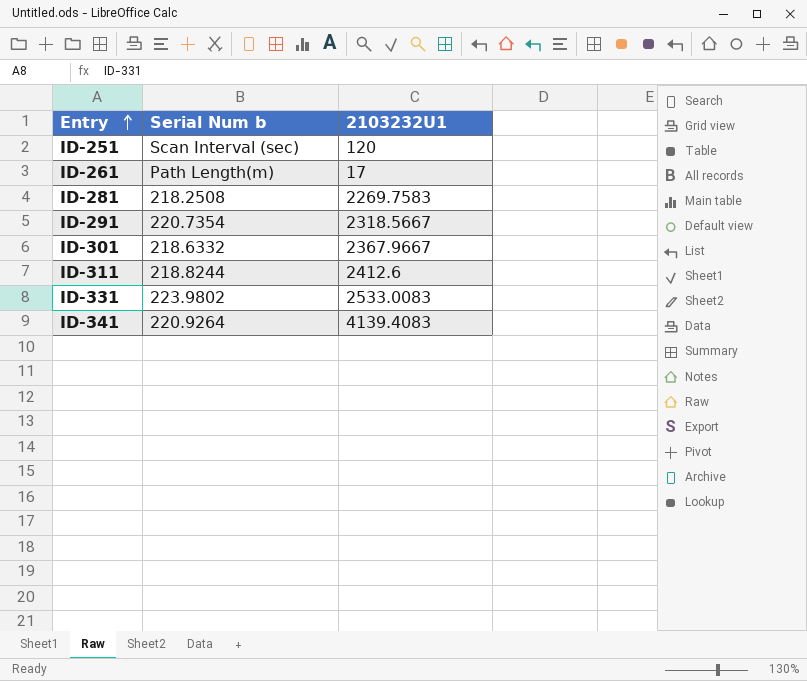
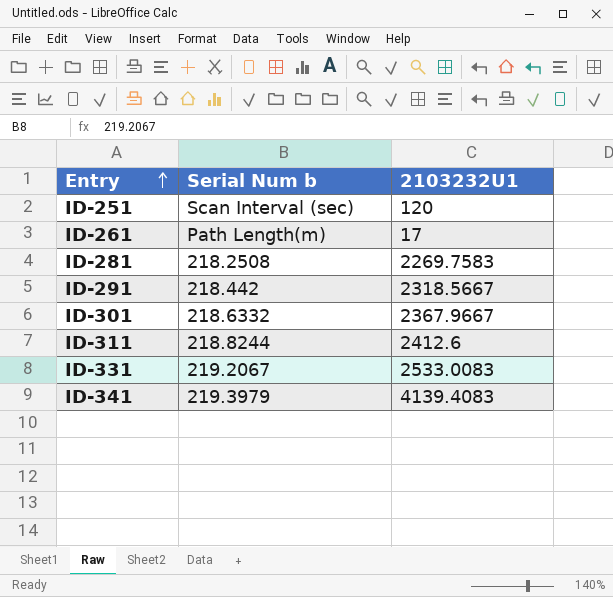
ID-291 | Serial Num b: 220.7354 -> 218.442
ID-331 | Serial Num b: 223.9802 -> 219.2067
ID-341 | Serial Num b: 220.9264 -> 219.3979

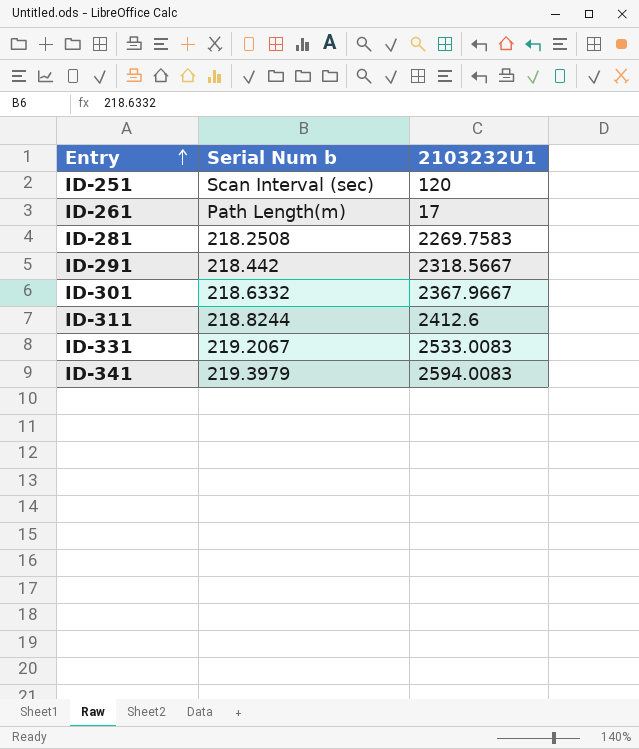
ID-341 | 2103232U1: 4139.4083 -> 2594.0083

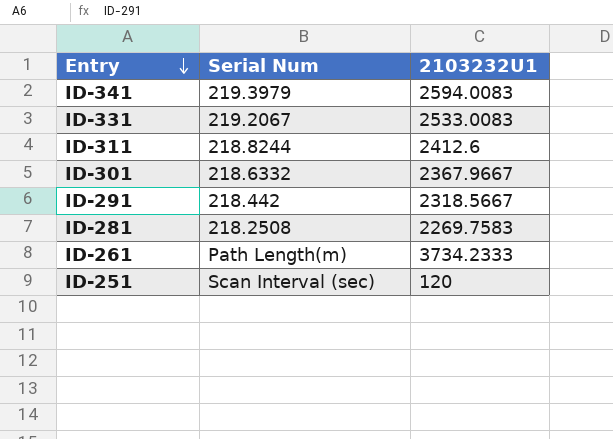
row order: Entry ascending -> Entry descending
column name: Serial Num b -> Serial Num
ID-261 | 2103232U1: 17 -> 3734.2333

